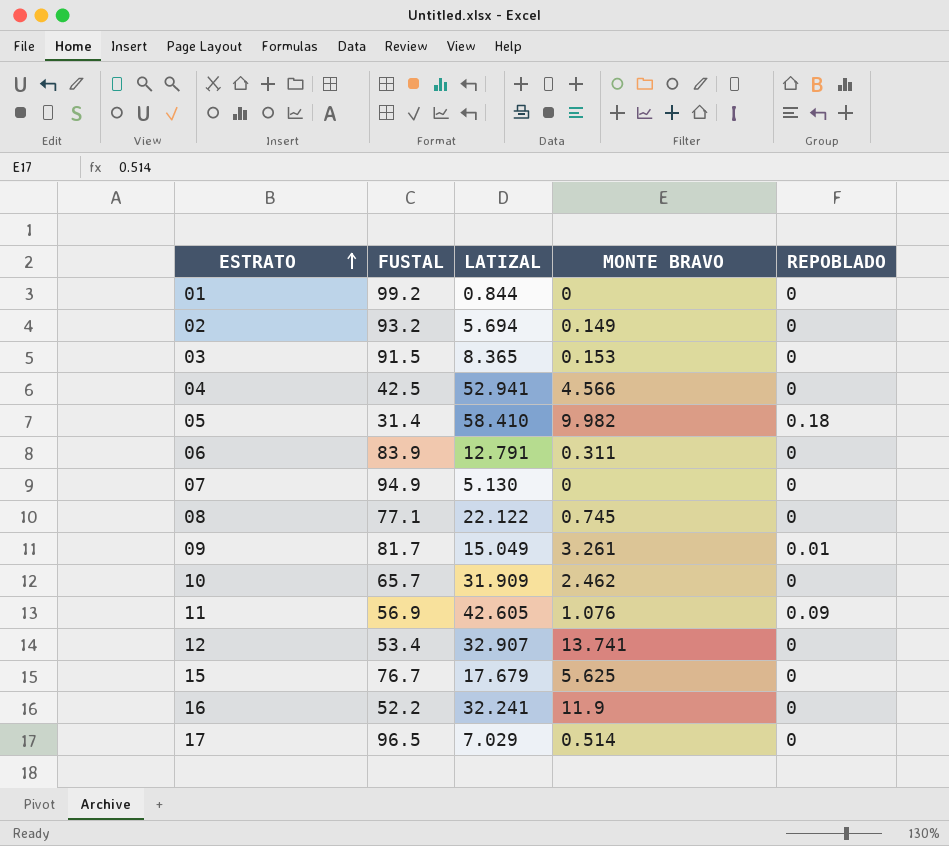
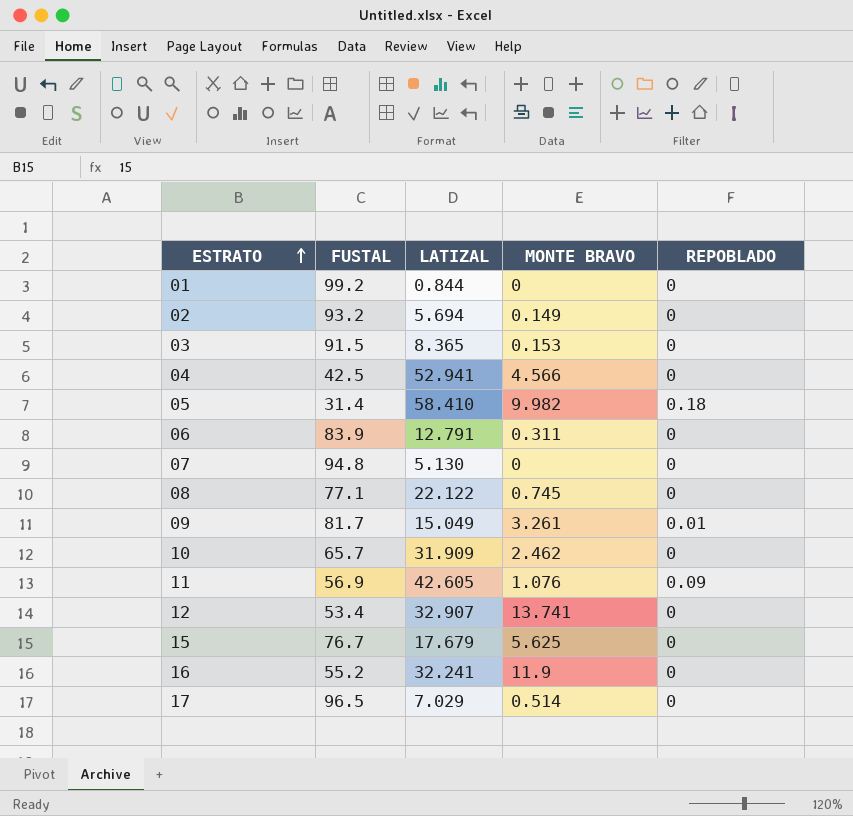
07 | FUSTAL: 94.9 -> 94.8
16 | FUSTAL: 52.2 -> 55.2

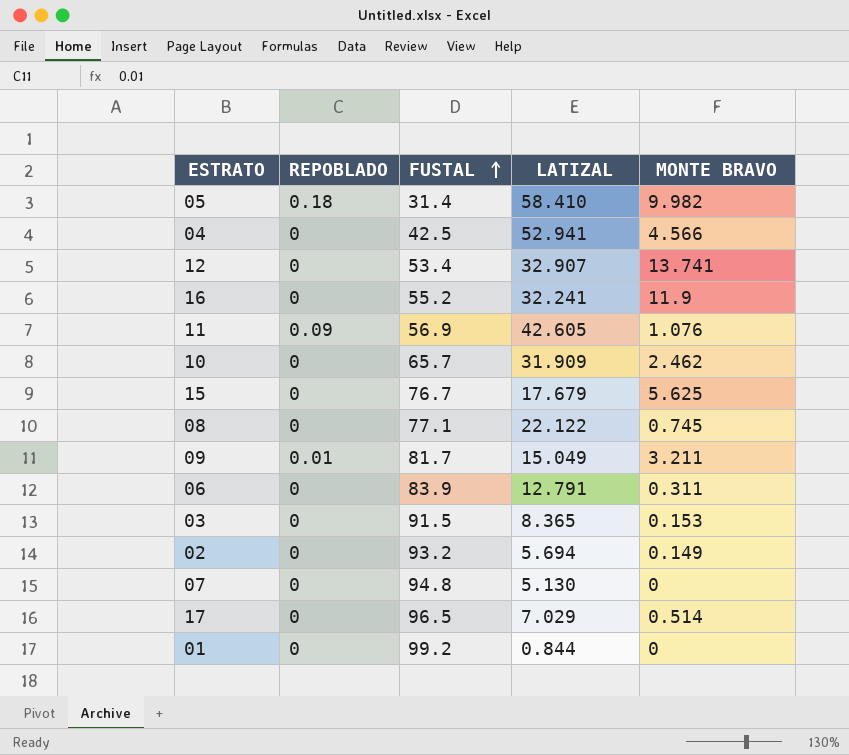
row order: ESTRATO ascending -> FUSTAL ascending
column REPOBLADO | position: 5 -> 2
09 | MONTE BRAVO: 3.261 -> 3.211

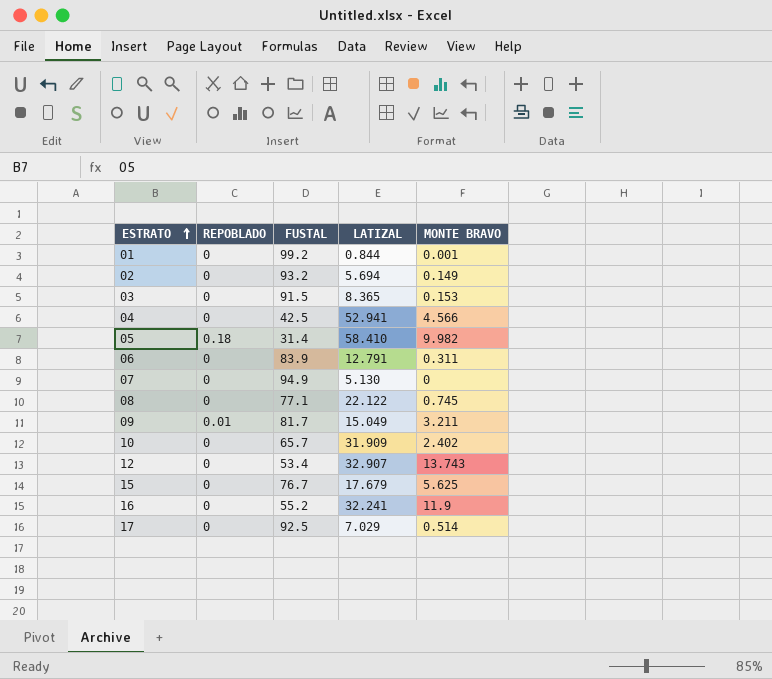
row order: FUSTAL ascending -> ESTRATO ascending
row 11: 0.09 | 56.9 | 42.605 | 1.076 -> none
01 | MONTE BRAVO: 0 -> 0.001
07 | FUSTAL: 94.8 -> 94.9
10 | MONTE BRAVO: 2.462 -> 2.402
12 | MONTE BRAVO: 13.741 -> 13.743
17 | FUSTAL: 96.5 -> 92.5

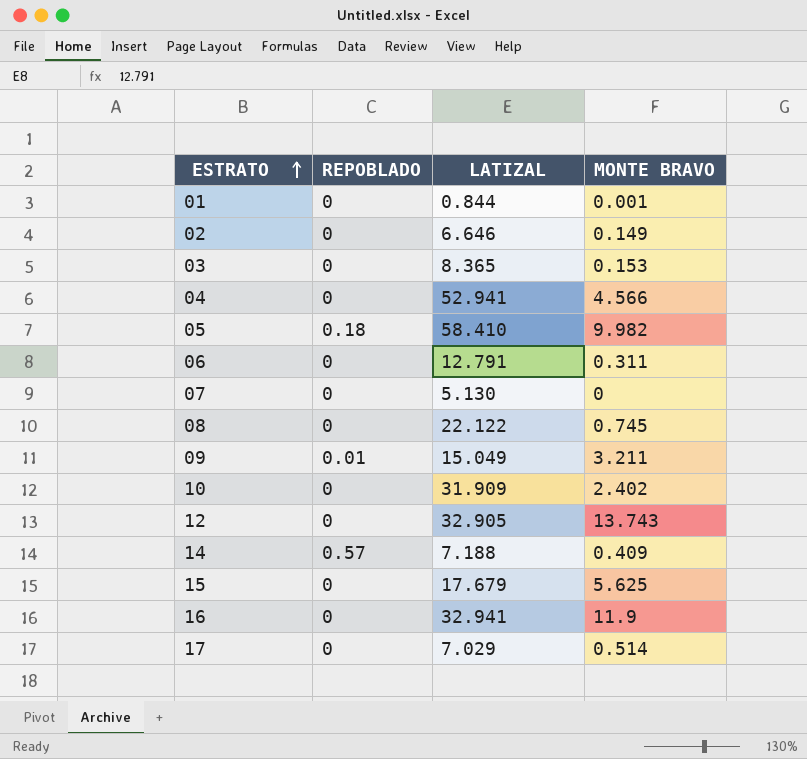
column FUSTAL | position: 3 -> none
02 | LATIZAL: 5.694 -> 6.646
12 | LATIZAL: 32.907 -> 32.905
row 14: none -> 0.57 | 7.188 | 0.409
16 | LATIZAL: 32.241 -> 32.941

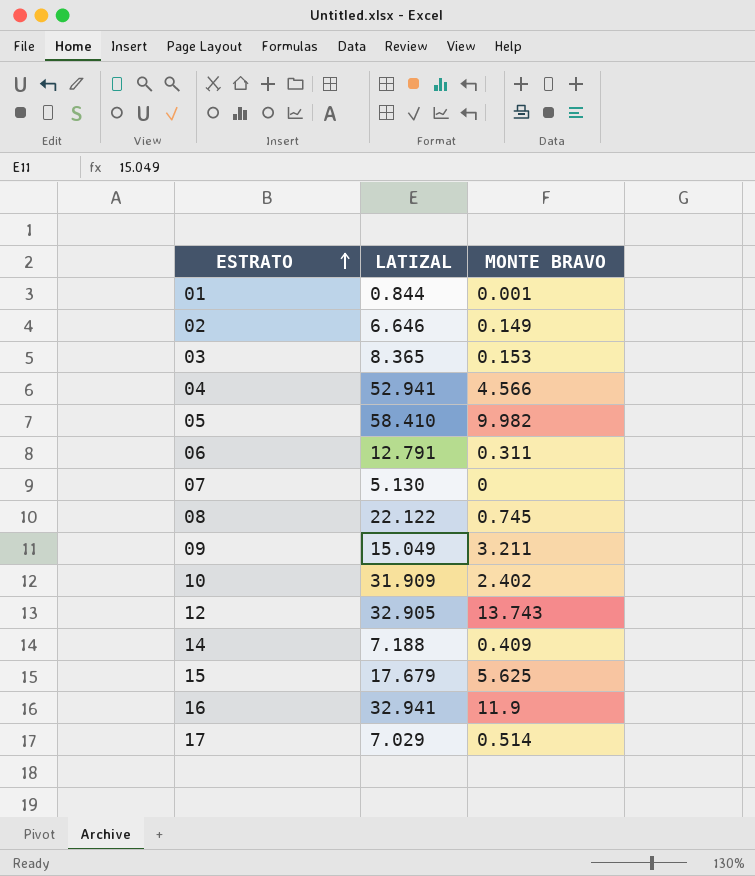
column REPOBLADO | position: 2 -> none

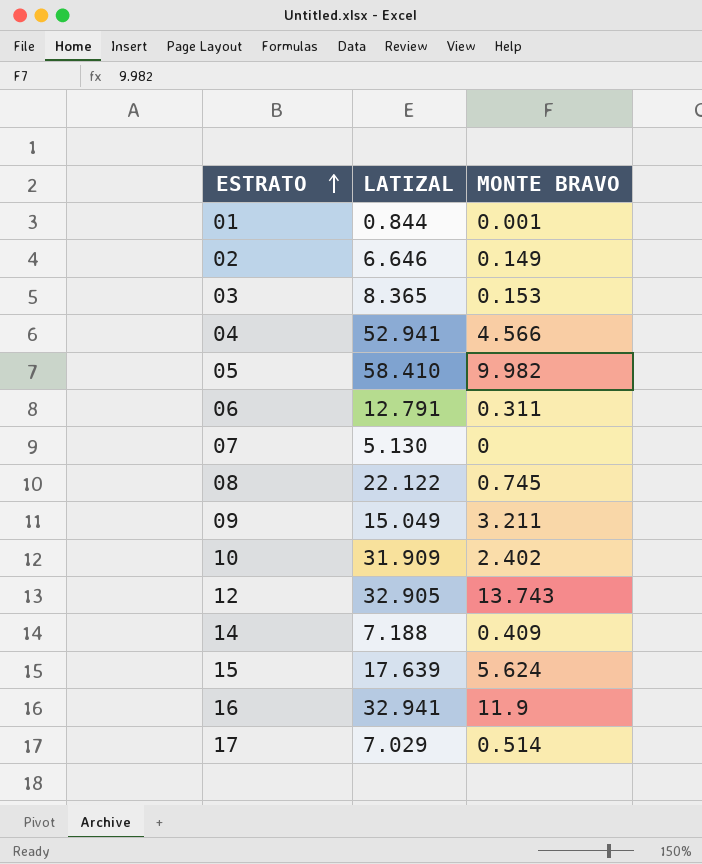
15 | LATIZAL: 17.679 -> 17.639
15 | MONTE BRAVO: 5.625 -> 5.624

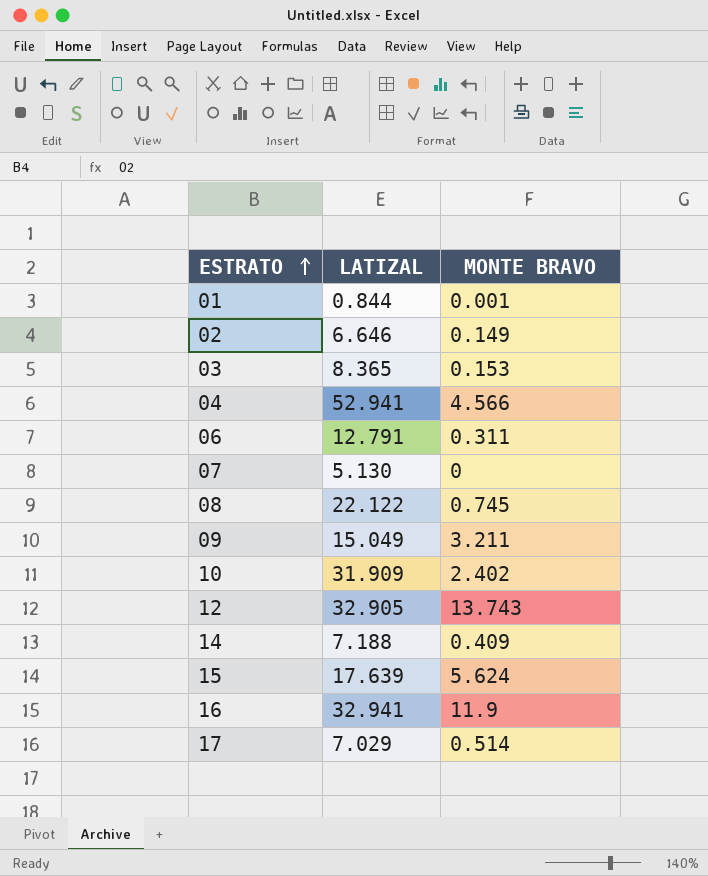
row 05: 58.410 | 9.982 -> none

